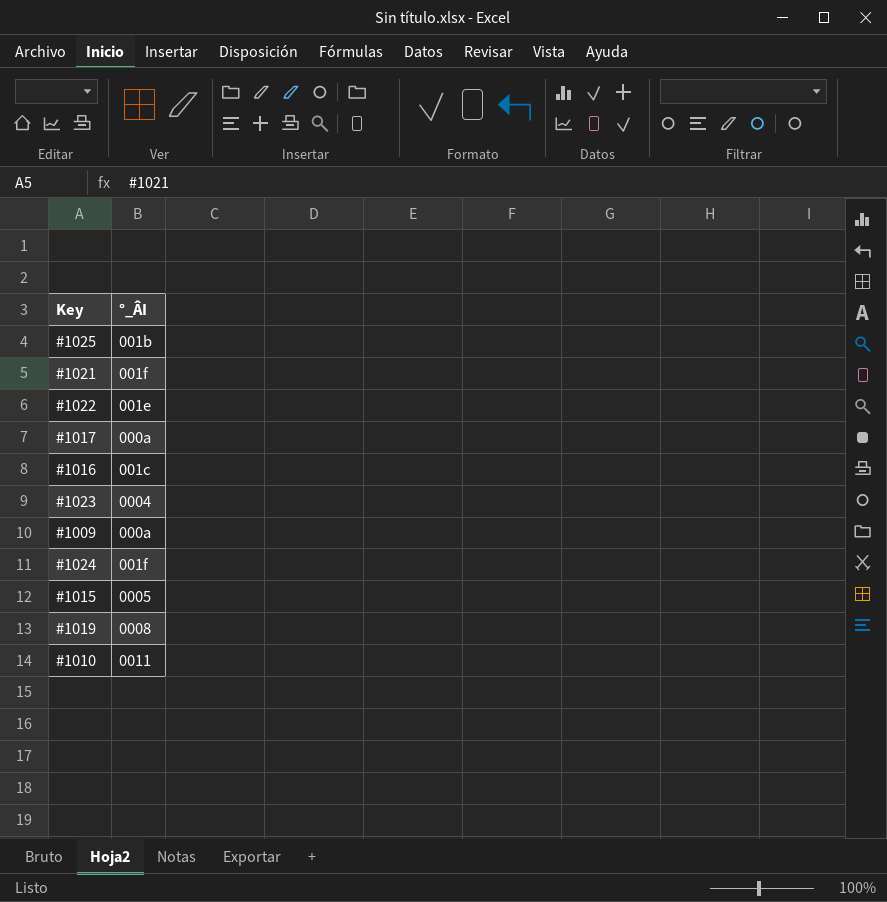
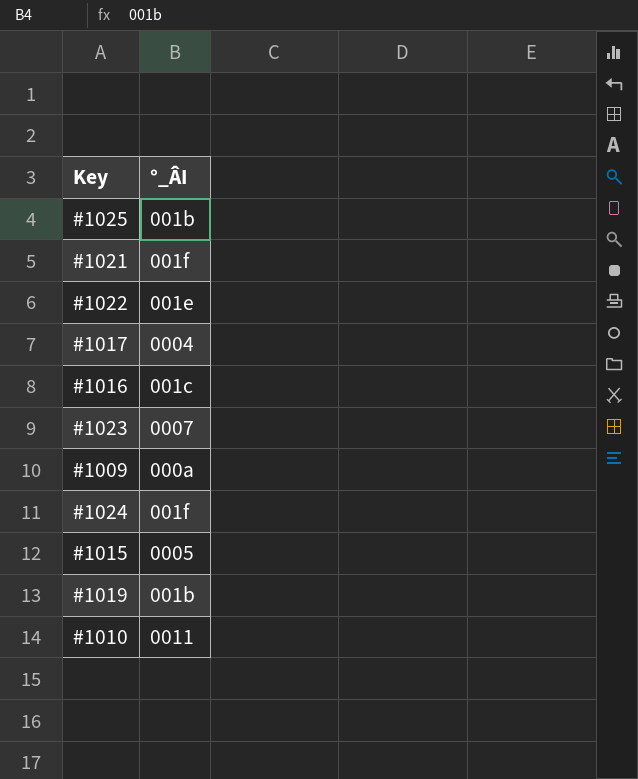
#1017 | °_ÂI: 000a -> 0004
#1023 | °_ÂI: 0004 -> 0007
#1019 | °_ÂI: 0008 -> 001b

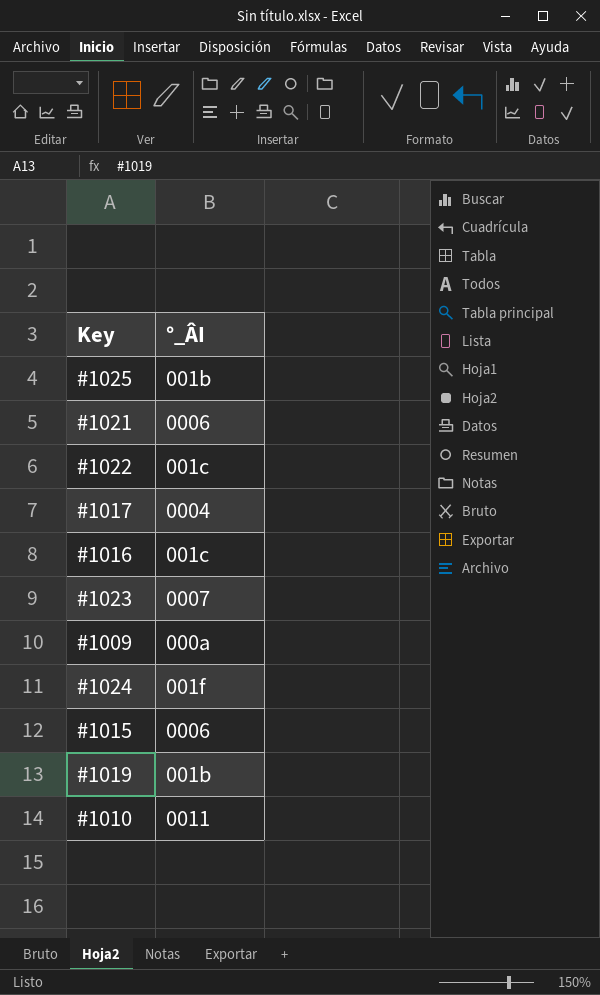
#1021 | °_ÂI: 001f -> 0006
#1022 | °_ÂI: 001e -> 001c
#1015 | °_ÂI: 0005 -> 0006

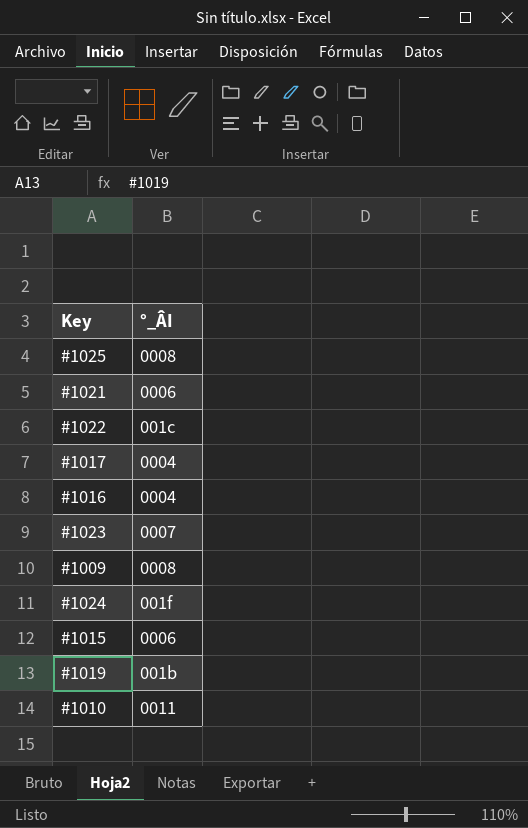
#1025 | °_ÂI: 001b -> 0008
#1016 | °_ÂI: 001c -> 0004
#1009 | °_ÂI: 000a -> 0008

